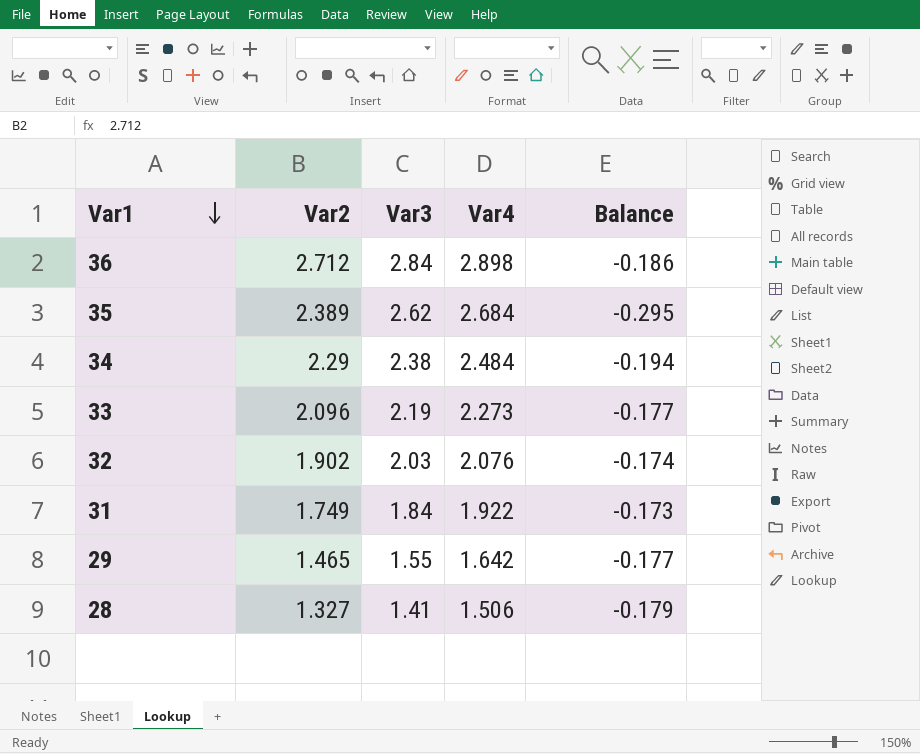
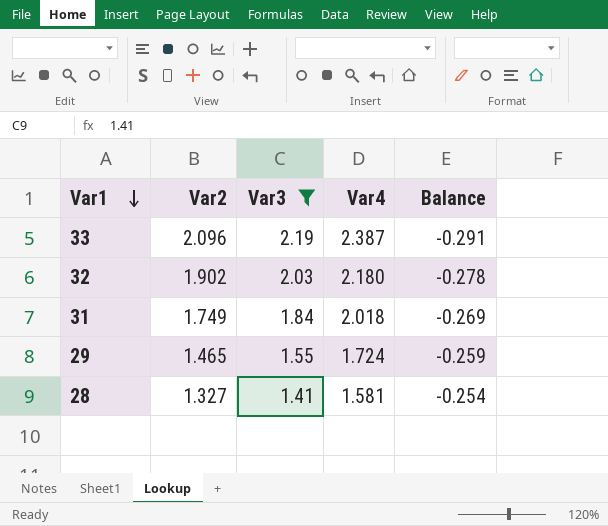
filter: none -> Var3 <= 2.19
33 | Var4: 2.273 -> 2.387
33 | Balance: -0.177 -> -0.291
32 | Var4: 2.076 -> 2.180
32 | Balance: -0.174 -> -0.278
31 | Var4: 1.922 -> 2.018
31 | Balance: -0.173 -> -0.269
29 | Var4: 1.642 -> 1.724
29 | Balance: -0.177 -> -0.259
28 | Var4: 1.506 -> 1.581
28 | Balance: -0.179 -> -0.254

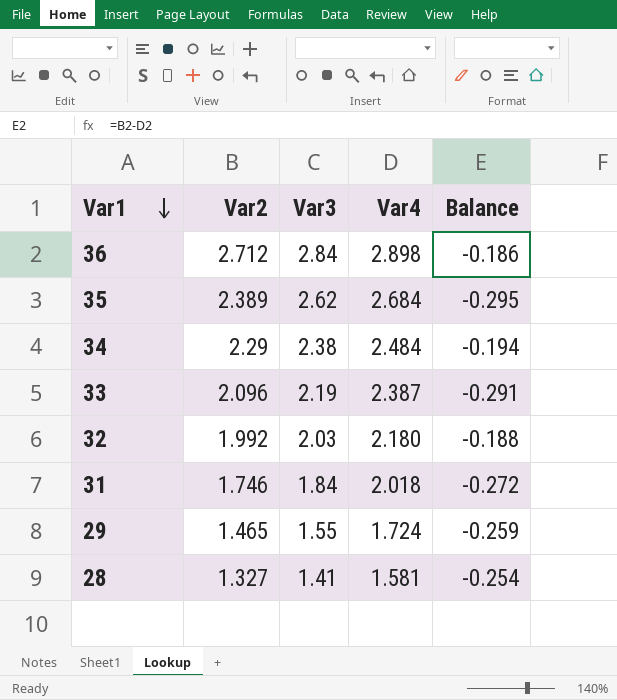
filter: Var3 <= 2.19 -> none
32 | Var2: 1.902 -> 1.992
32 | Balance: -0.278 -> -0.188
31 | Var2: 1.749 -> 1.746
31 | Balance: -0.269 -> -0.272

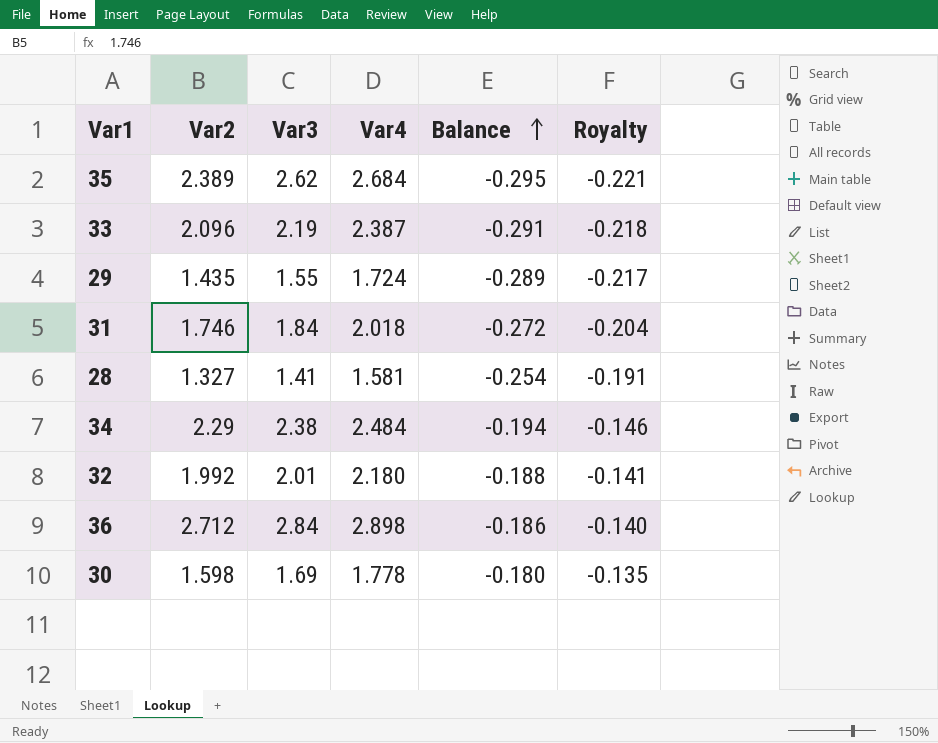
row order: Var1 descending -> Balance ascending
column Royalty | formula: none -> [Balance] * 0.75
29 | Var2: 1.465 -> 1.435
29 | Balance: -0.259 -> -0.289
32 | Var3: 2.03 -> 2.01
row 30: none -> 1.598 | 1.69 | 1.778 | -0.180 | -0.135

